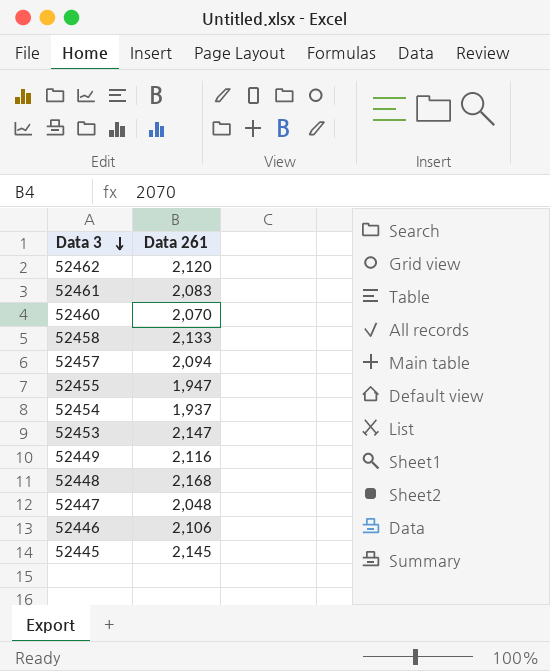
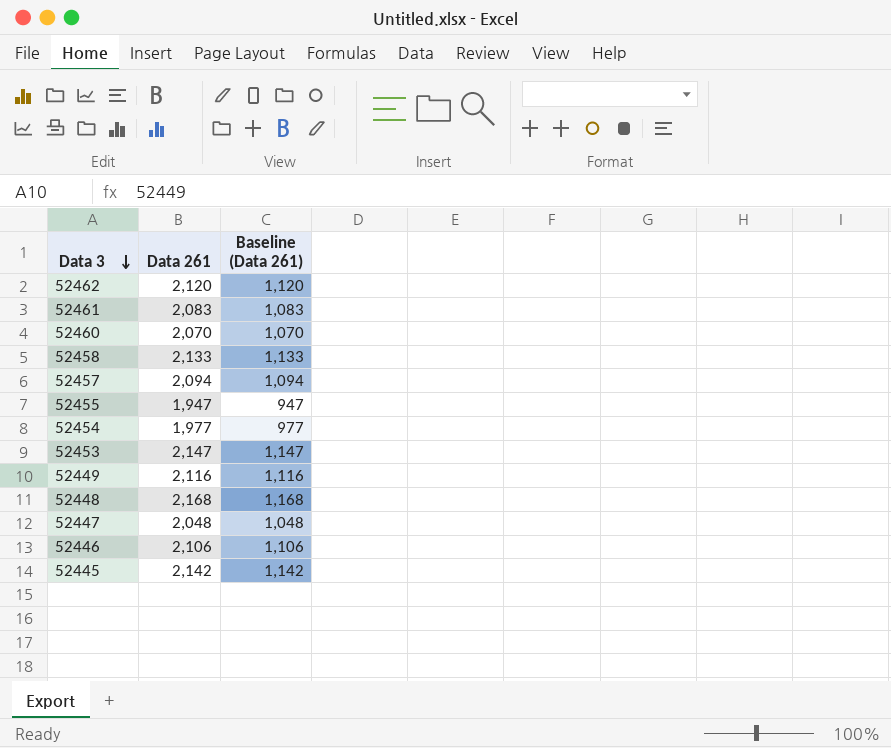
column Baseline (Data 261) | formula: none -> [Data 261] - 1000
52454 | Data 261: 1,937 -> 1,977
52445 | Data 261: 2,145 -> 2,142

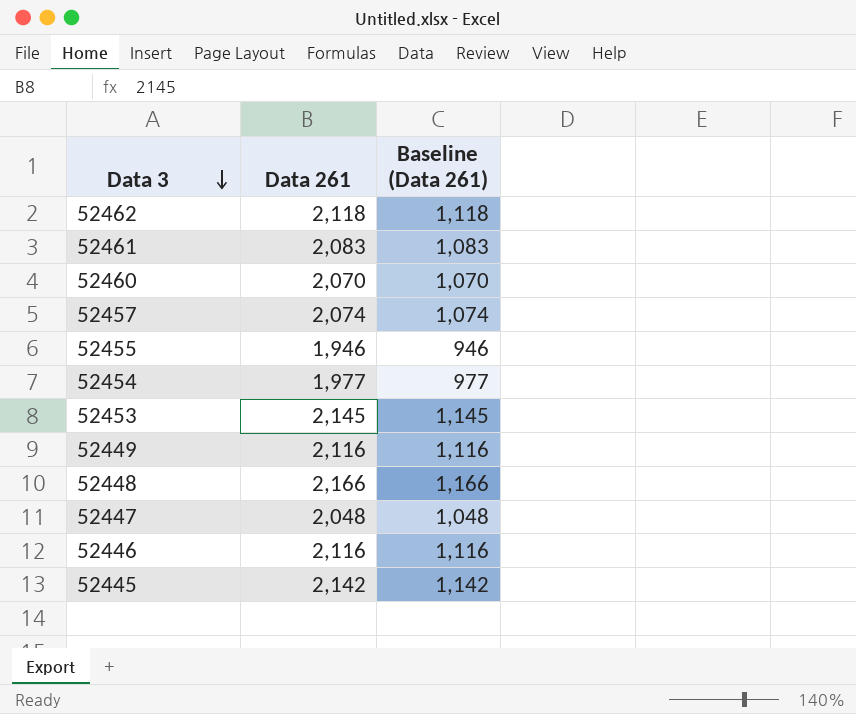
row 52458: 2,133 | 1,133 -> none
52462 | Data 261: 2,120 -> 2,118
52462 | Baseline (Data 261): 1,120 -> 1,118
52457 | Data 261: 2,094 -> 2,074
52457 | Baseline (Data 261): 1,094 -> 1,074
52455 | Data 261: 1,947 -> 1,946
52455 | Baseline (Data 261): 947 -> 946
52453 | Data 261: 2,147 -> 2,145
52453 | Baseline (Data 261): 1,147 -> 1,145
52448 | Data 261: 2,168 -> 2,166
52448 | Baseline (Data 261): 1,168 -> 1,166
52446 | Data 261: 2,106 -> 2,116
52446 | Baseline (Data 261): 1,106 -> 1,116

